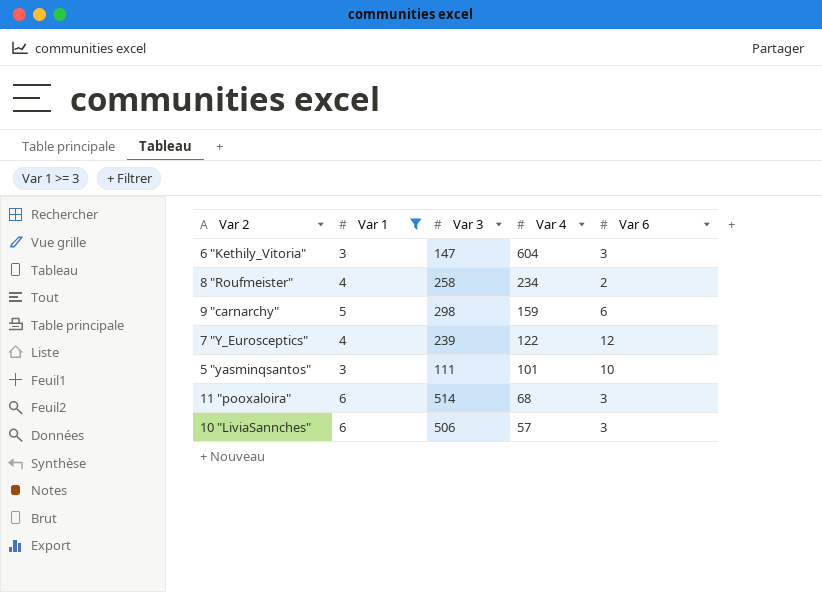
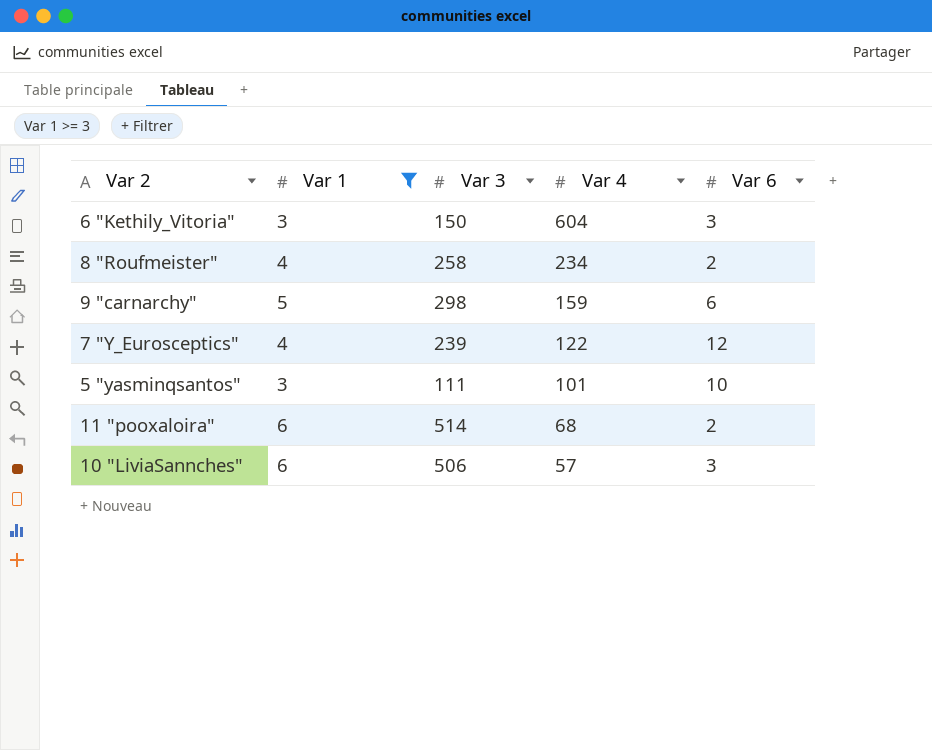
6 "Kethily_Vitoria" | Var 3: 147 -> 150
11 "pooxaloira" | Var 6: 3 -> 2

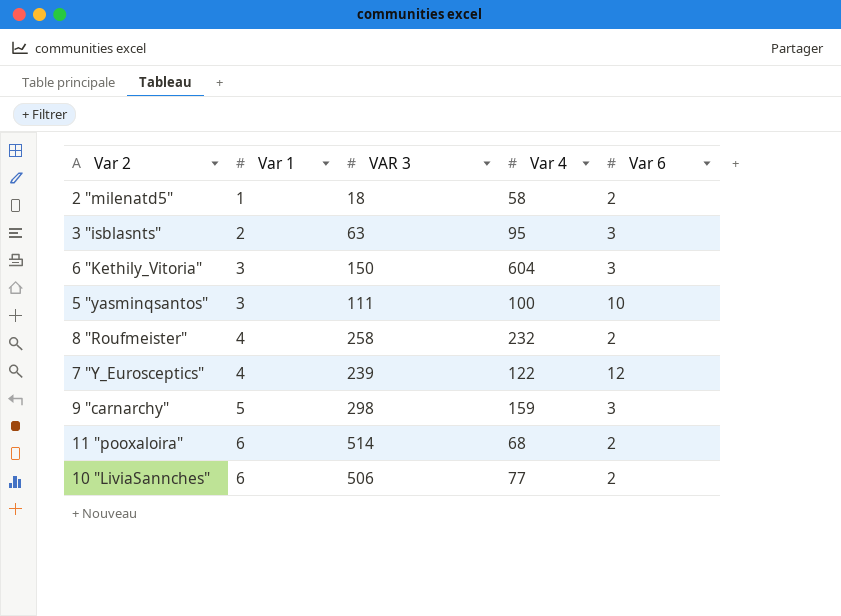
filter: Var 1 >= 3 -> none
row order: Var 4 descending -> Var 1 ascending
column name: Var 3 -> VAR 3
5 "yasminqsantos" | Var 4: 101 -> 100
8 "Roufmeister" | Var 4: 234 -> 232
9 "carnarchy" | Var 6: 6 -> 3
10 "LiviaSannches" | Var 4: 57 -> 77
10 "LiviaSannches" | Var 6: 3 -> 2

